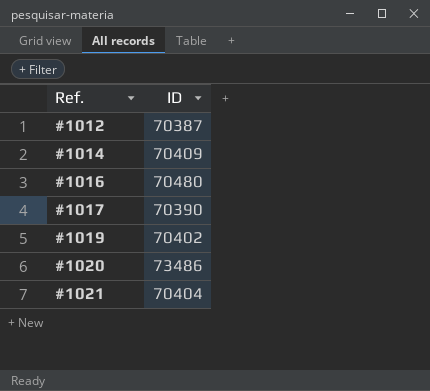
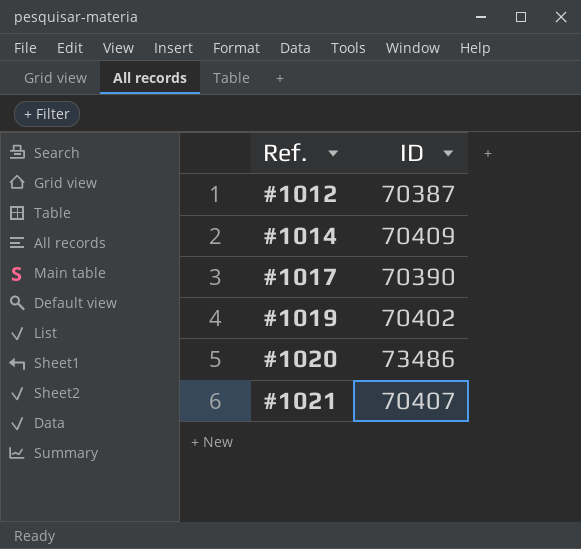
row #1016: 70480 -> none
#1021 | ID: 70404 -> 70407

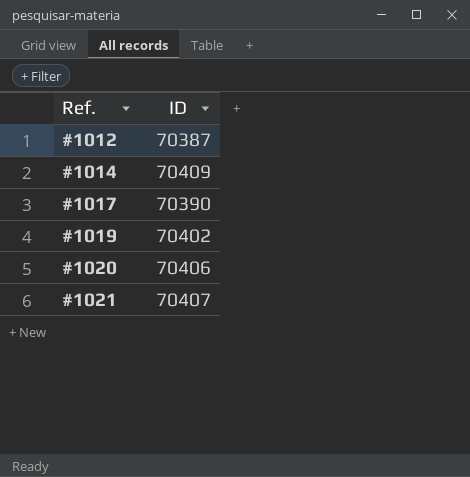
#1020 | ID: 73486 -> 70406

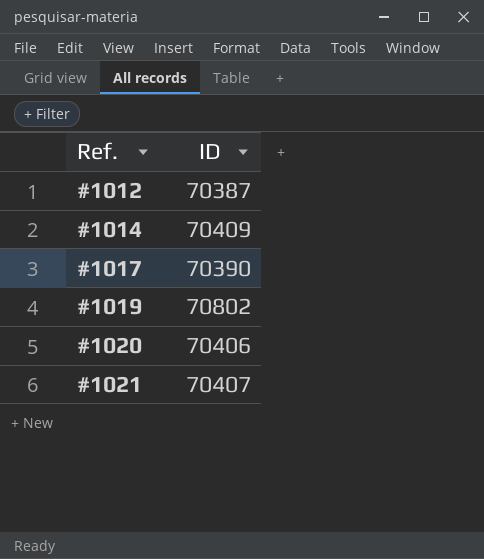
#1019 | ID: 70402 -> 70802

